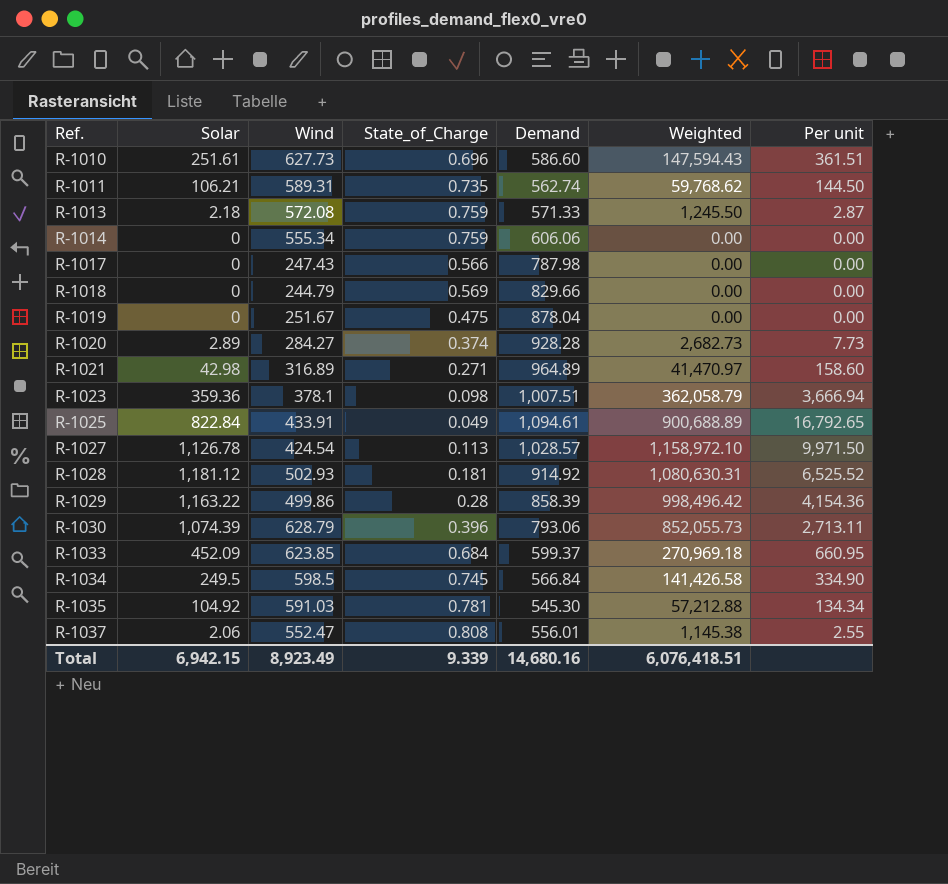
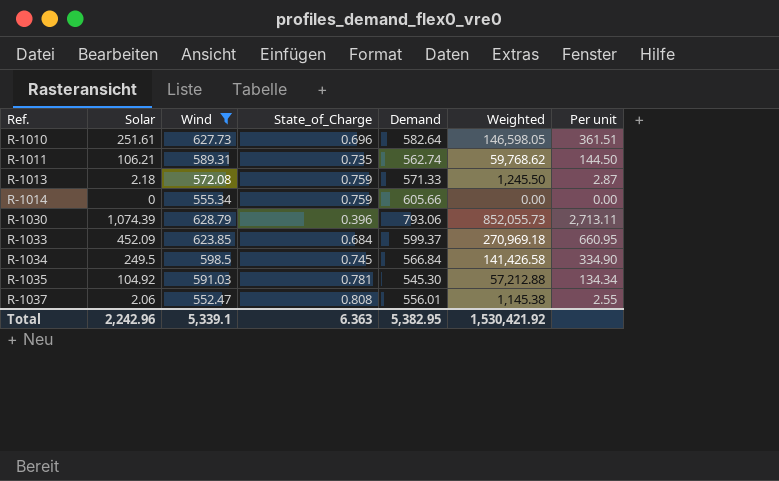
filter: none -> Wind >= 552.47
R-1010 | Demand: 586.60 -> 582.64
R-1010 | Weighted: 147,594.43 -> 146,598.05
R-1014 | Demand: 606.06 -> 605.66
Total | Solar: 6,942.15 -> 2,242.96
Total | Wind: 8,923.49 -> 5,339.1
Total | State_of_Charge: 9.339 -> 6.363
Total | Demand: 14,680.16 -> 5,382.95
Total | Weighted: 6,076,418.51 -> 1,530,421.92

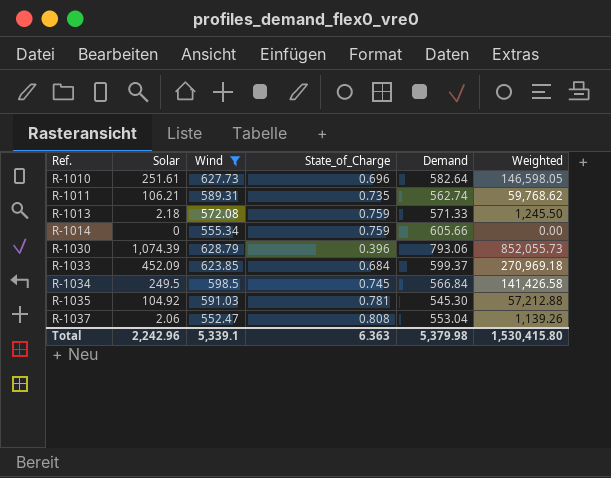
column Per unit | formula: [Solar] / [State_of_Charge] -> none
R-1037 | Demand: 556.01 -> 553.04
R-1037 | Weighted: 1,145.38 -> 1,139.26
Total | Demand: 5,382.95 -> 5,379.98
Total | Weighted: 1,530,421.92 -> 1,530,415.80

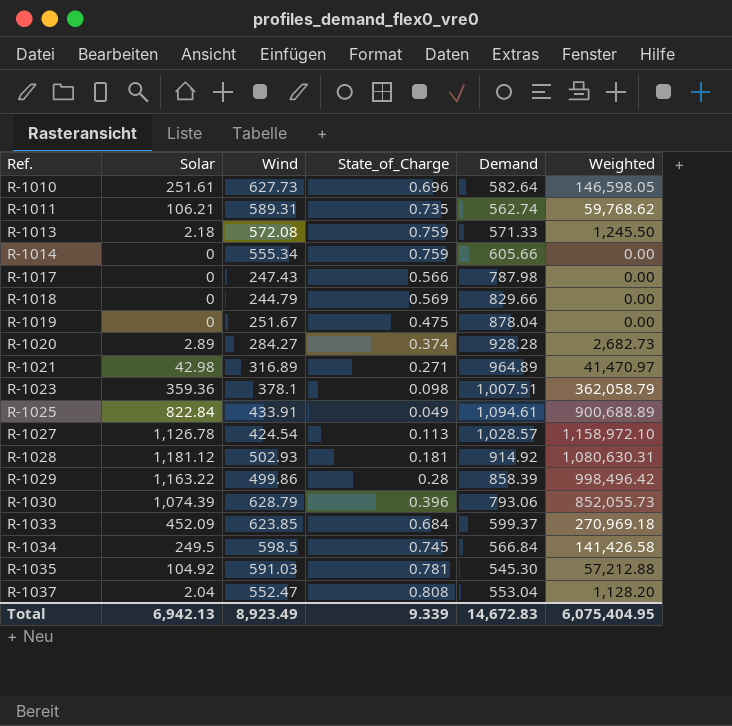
filter: Wind >= 552.47 -> none
R-1037 | Solar: 2.06 -> 2.04
R-1037 | Weighted: 1,139.26 -> 1,128.20
Total | Solar: 2,242.96 -> 6,942.13
Total | Wind: 5,339.1 -> 8,923.49
Total | State_of_Charge: 6.363 -> 9.339
Total | Demand: 5,379.98 -> 14,672.83
Total | Weighted: 1,530,415.80 -> 6,075,404.95

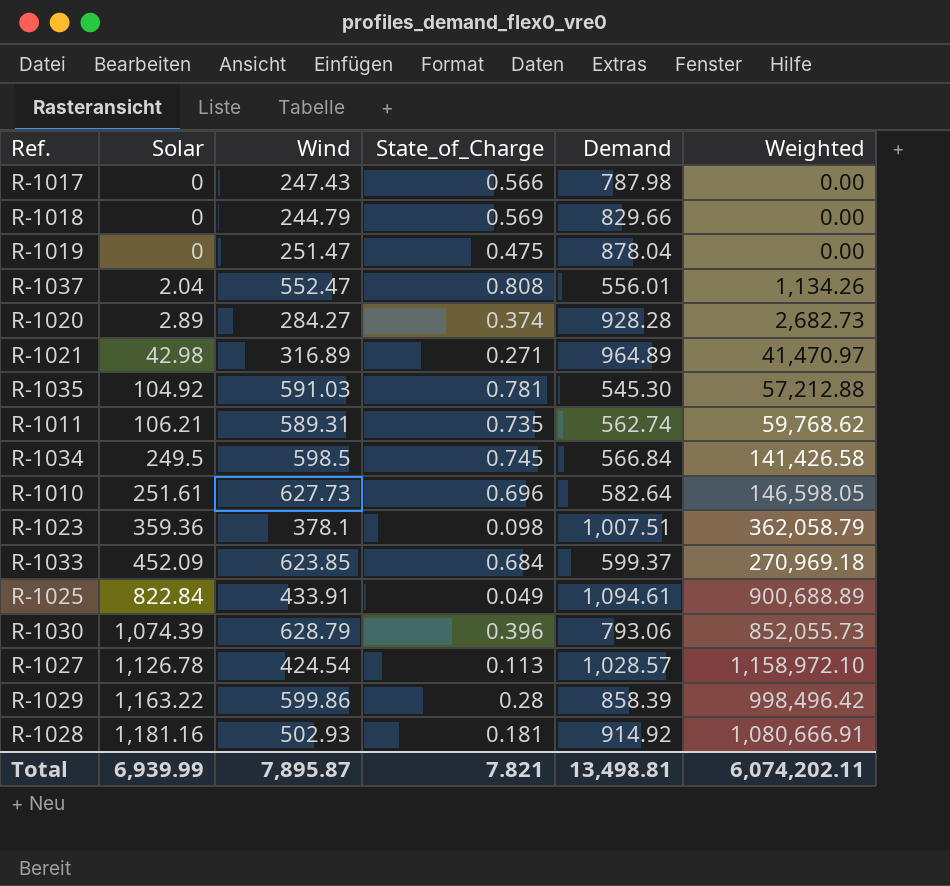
row order: Ref. ascending -> Solar ascending
row R-1013: 2.18 | 572.08 | 0.759 | 571.33 | 1,245.50 -> none
row R-1014: 0 | 555.34 | 0.759 | 605.66 | 0.00 -> none
R-1019 | Wind: 251.67 -> 251.47
R-1037 | Demand: 553.04 -> 556.01
R-1037 | Weighted: 1,128.20 -> 1,134.26
R-1029 | Wind: 499.86 -> 599.86
R-1028 | Solar: 1,181.12 -> 1,181.16
R-1028 | Weighted: 1,080,630.31 -> 1,080,666.91
Total | Solar: 6,942.13 -> 6,939.99
Total | Wind: 8,923.49 -> 7,895.87
Total | State_of_Charge: 9.339 -> 7.821
Total | Demand: 14,672.83 -> 13,498.81
Total | Weighted: 6,075,404.95 -> 6,074,202.11

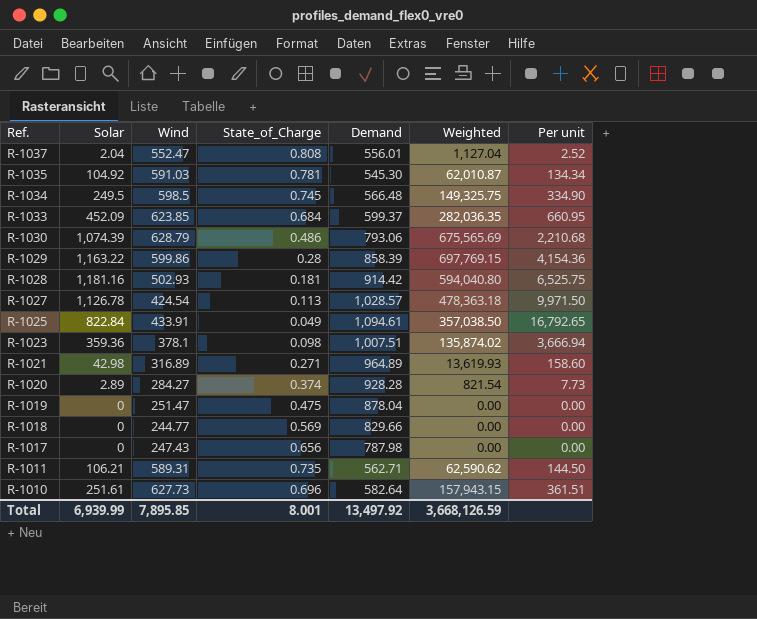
row order: Solar ascending -> Ref. descending
column Weighted | formula: [Solar] * [Demand] -> [Solar] * [Wind]
column Per unit | formula: none -> [Solar] / [State_of_Charge]
R-1034 | Demand: 566.84 -> 566.48
R-1030 | State_of_Charge: 0.396 -> 0.486
R-1028 | Demand: 914.92 -> 914.42
R-1018 | Wind: 244.79 -> 244.77
R-1017 | State_of_Charge: 0.566 -> 0.656
R-1011 | Demand: 562.74 -> 562.71
Total | Wind: 7,895.87 -> 7,895.85
Total | State_of_Charge: 7.821 -> 8.001
Total | Demand: 13,498.81 -> 13,497.92
Total | Weighted: 6,074,202.11 -> 3,668,126.59

